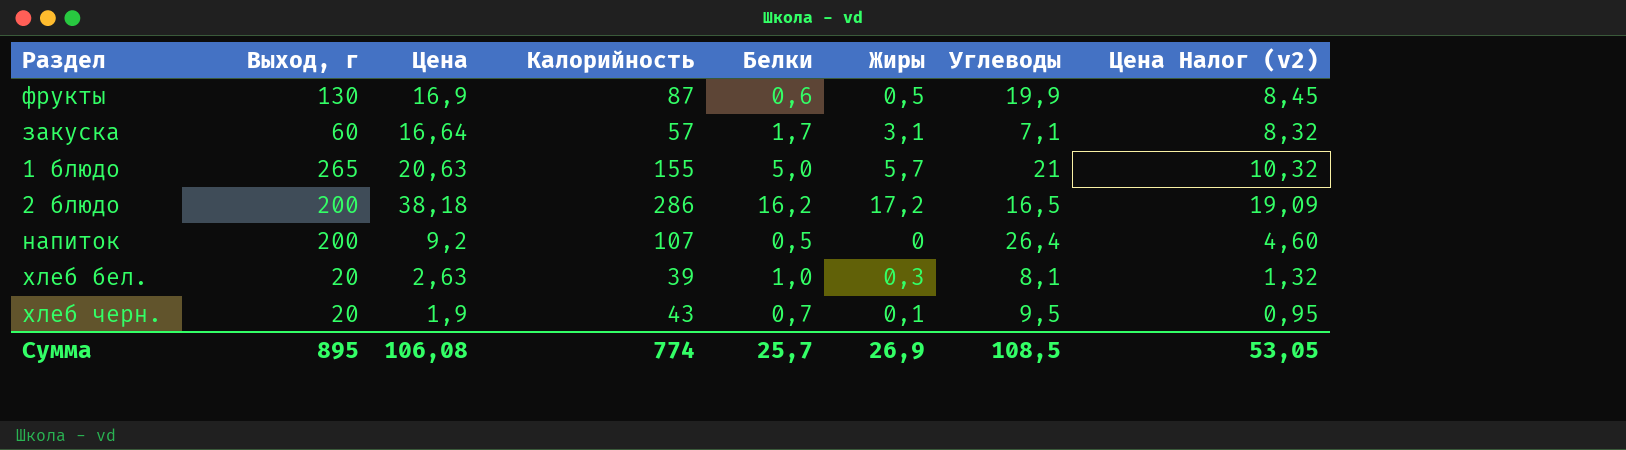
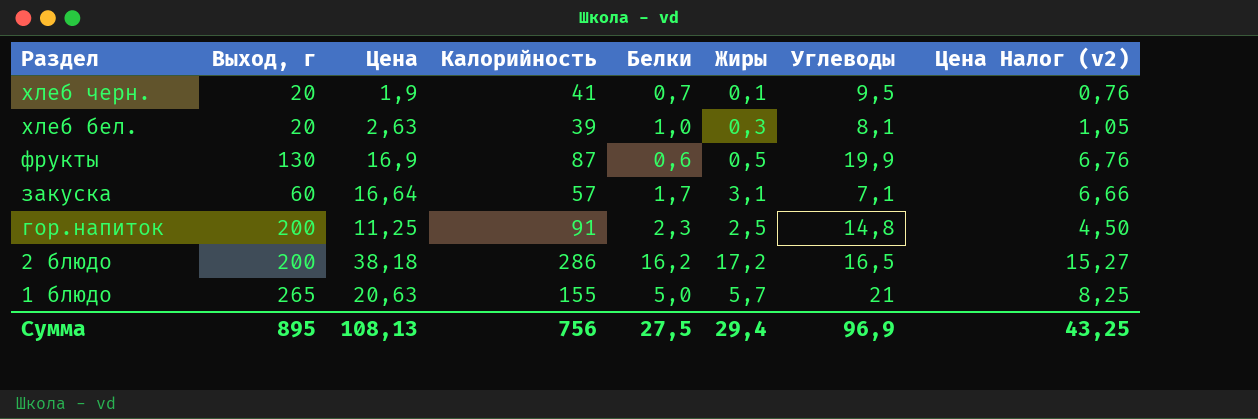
row order: none -> Раздел descending
column Цена Налог (v2) | formula: [Цена] * 0,5 -> [Цена] * 0,4
row напиток: 200 | 9,2 | 107 | 0,5 | 0 | 26,4 | 4,60 -> none
хлеб черн. | Калорийность: 43 -> 41
row гор.напиток: none -> 200 | 11,25 | 91 | 2,3 | 2,5 | 14,8 | 4,50
Сумма | Цена: 106,08 -> 108,13
Сумма | Калорийность: 774 -> 756
Сумма | Белки: 25,7 -> 27,5
Сумма | Жиры: 26,9 -> 29,4
Сумма | Углеводы: 108,5 -> 96,9
Сумма | Цена Налог (v2): 53,05 -> 43,25

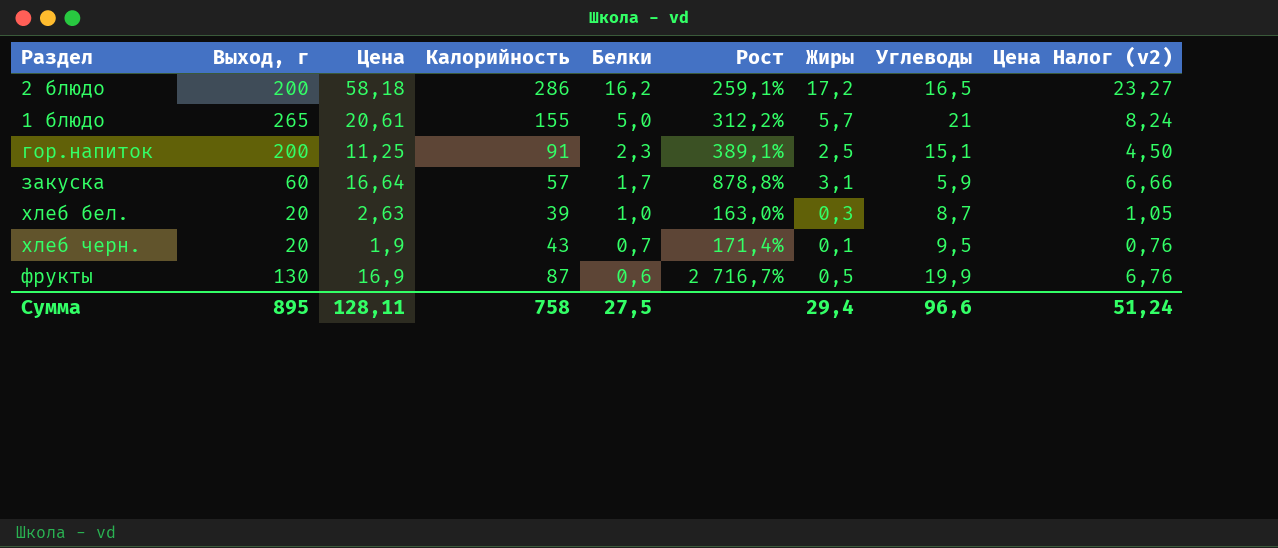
row order: Раздел descending -> Белки descending
column Рост | formula: none -> ([Цена] - [Белки]) / [Белки]
2 блюдо | Цена: 38,18 -> 58,18
2 блюдо | Цена Налог (v2): 15,27 -> 23,27
1 блюдо | Цена: 20,63 -> 20,61
1 блюдо | Цена Налог (v2): 8,25 -> 8,24
гор.напиток | Углеводы: 14,8 -> 15,1
закуска | Углеводы: 7,1 -> 5,9
хлеб бел. | Углеводы: 8,1 -> 8,7
хлеб черн. | Калорийность: 41 -> 43
Сумма | Цена: 108,13 -> 128,11
Сумма | Калорийность: 756 -> 758
Сумма | Углеводы: 96,9 -> 96,6
Сумма | Цена Налог (v2): 43,25 -> 51,24

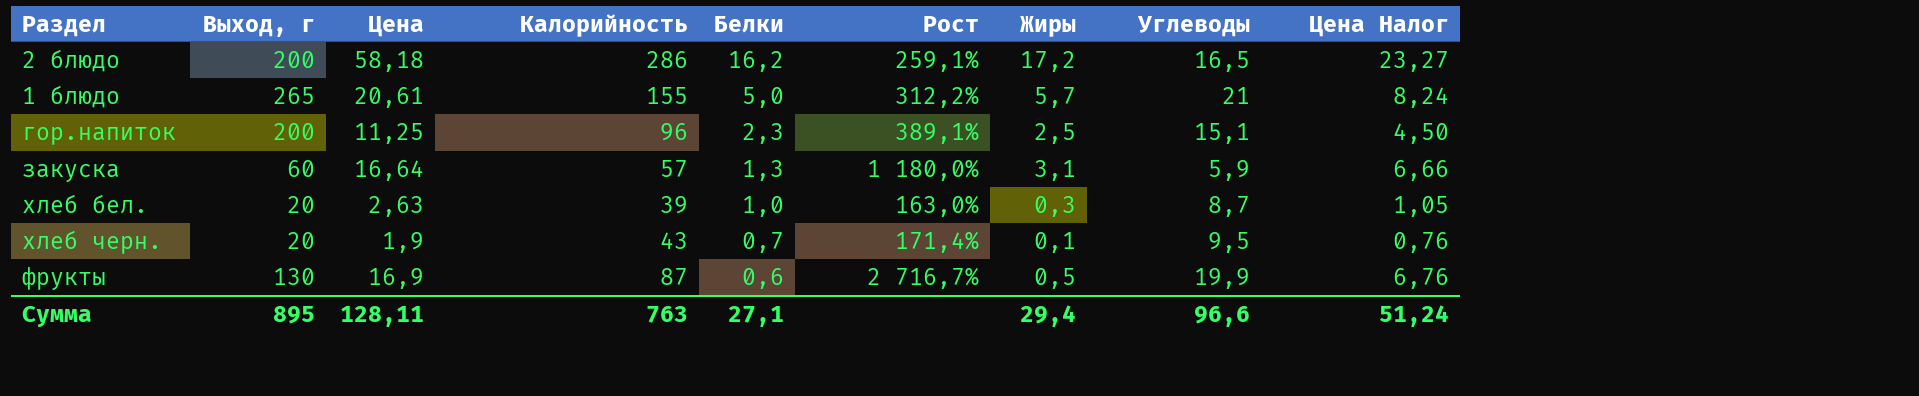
column name: Цена Налог (v2) -> Цена Налог
гор.напиток | Калорийность: 91 -> 96
закуска | Белки: 1,7 -> 1,3
закуска | Рост: 878,8% -> 1 180,0%
Сумма | Калорийность: 758 -> 763
Сумма | Белки: 27,5 -> 27,1

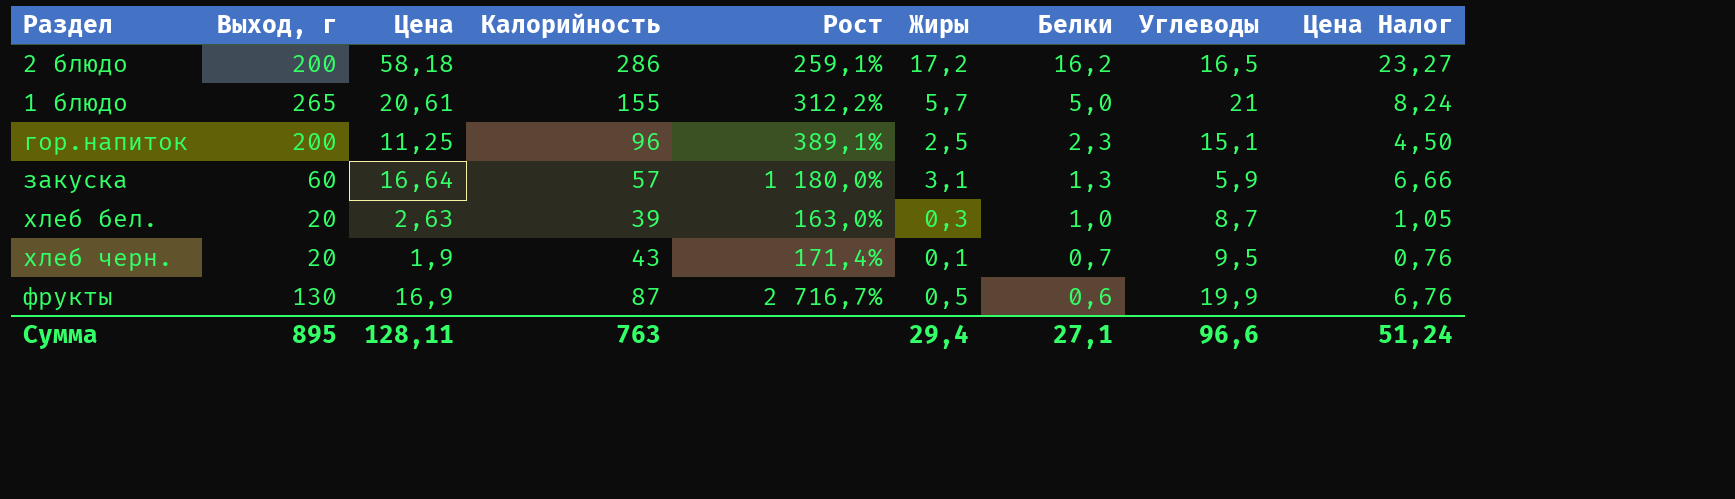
column Белки | position: 5 -> 7

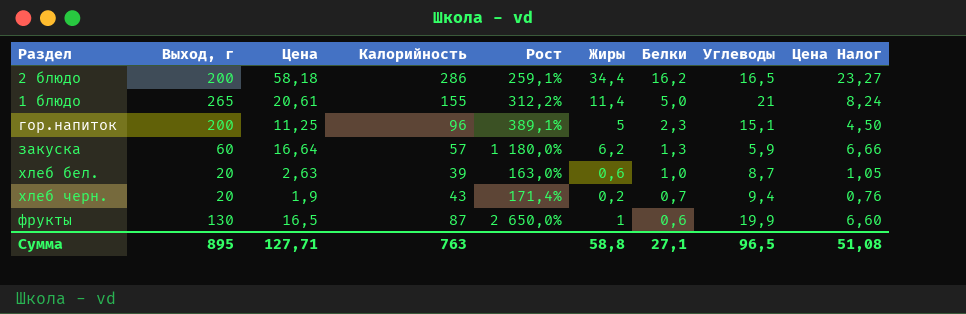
2 блюдо | Жиры: 17,2 -> 34,4
1 блюдо | Жиры: 5,7 -> 11,4
гор.напиток | Жиры: 2,5 -> 5
закуска | Жиры: 3,1 -> 6,2
хлеб бел. | Жиры: 0,3 -> 0,6
хлеб черн. | Жиры: 0,1 -> 0,2
хлеб черн. | Углеводы: 9,5 -> 9,4
фрукты | Цена: 16,9 -> 16,5
фрукты | Рост: 2 716,7% -> 2 650,0%
фрукты | Жиры: 0,5 -> 1
фрукты | Цена Налог: 6,76 -> 6,60
Сумма | Цена: 128,11 -> 127,71
Сумма | Жиры: 29,4 -> 58,8
Сумма | Углеводы: 96,6 -> 96,5
Сумма | Цена Налог: 51,24 -> 51,08

